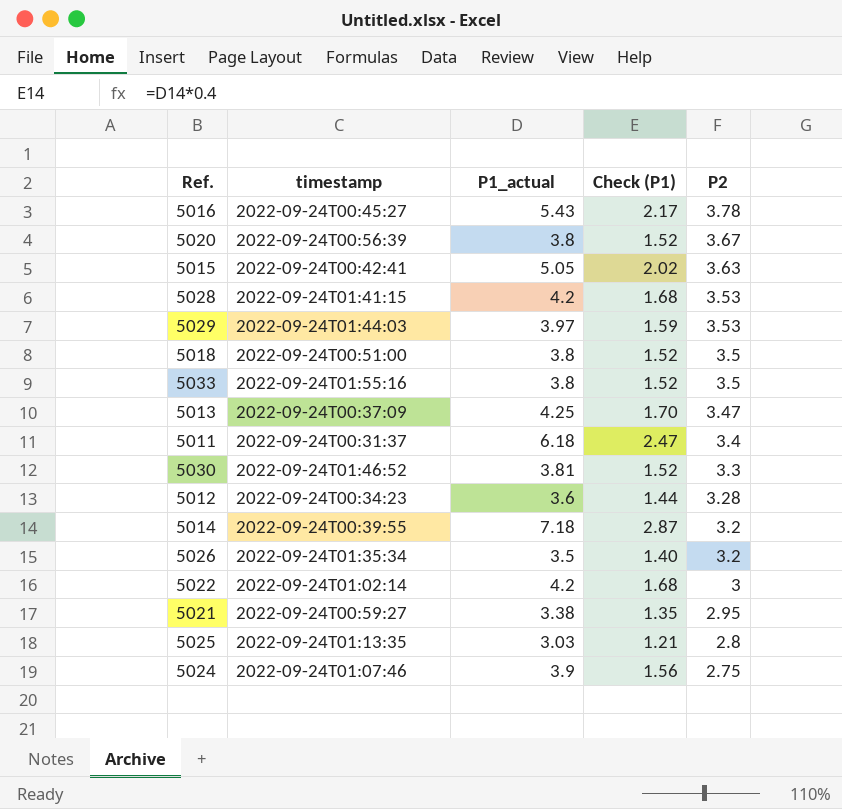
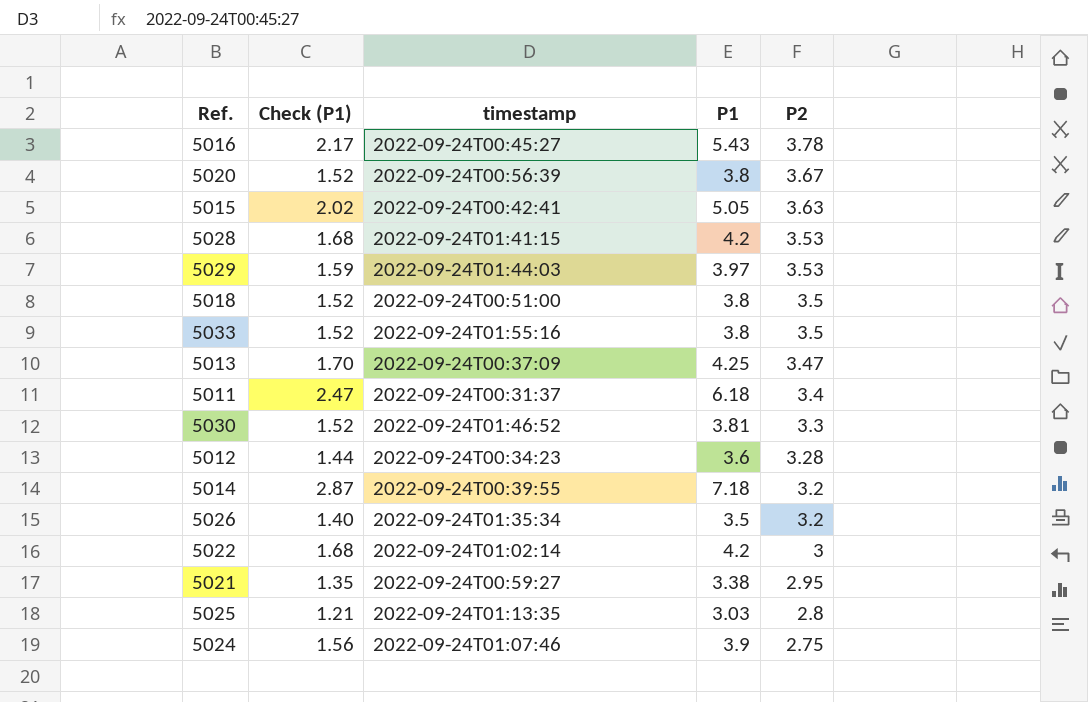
column Check (P1) | position: 4 -> 2
column name: P1_actual -> P1

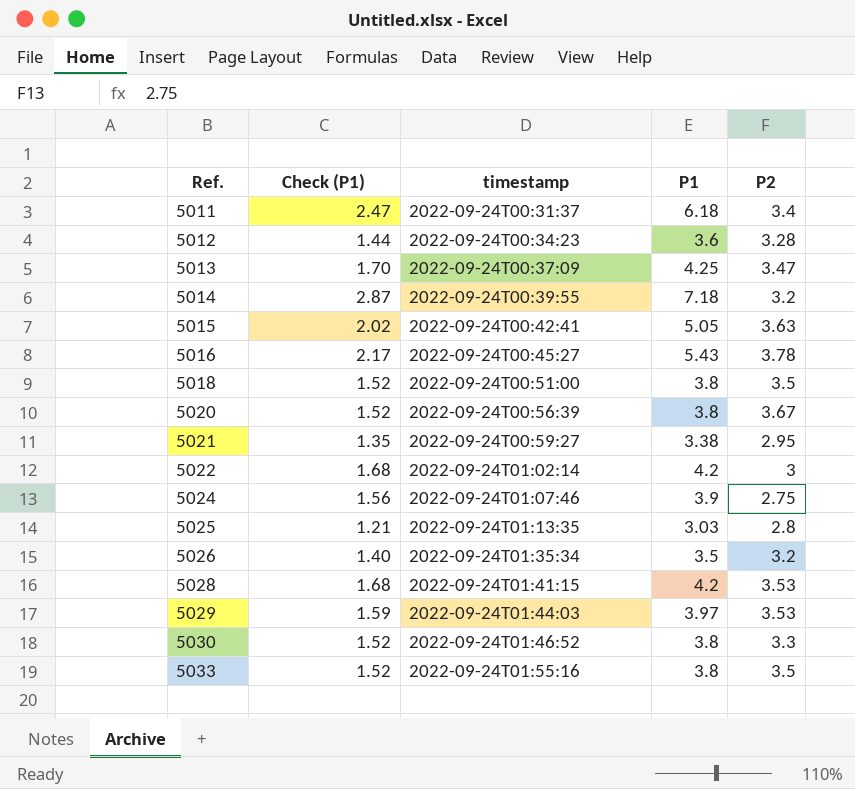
row order: P2 descending -> Ref. ascending
5030 | P1: 3.81 -> 3.8

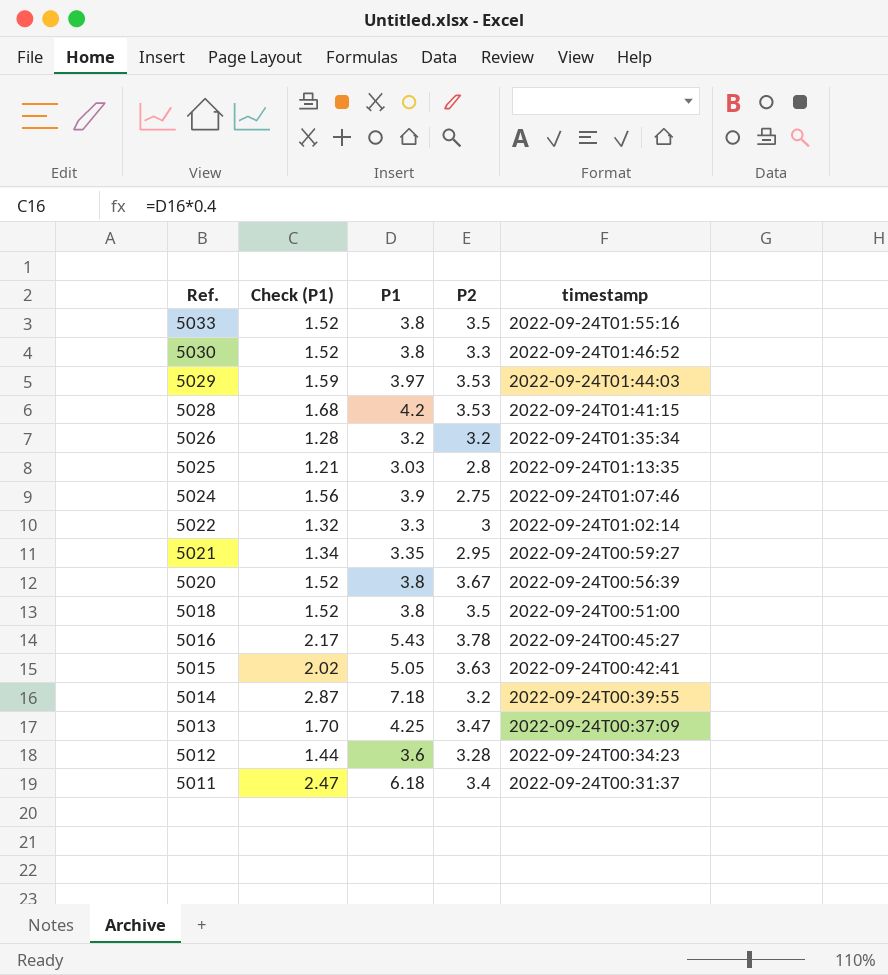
row order: Ref. ascending -> Ref. descending
column timestamp | position: 3 -> 5
5026 | Check (P1): 1.40 -> 1.28
5026 | P1: 3.5 -> 3.2
5022 | Check (P1): 1.68 -> 1.32
5022 | P1: 4.2 -> 3.3
5021 | Check (P1): 1.35 -> 1.34
5021 | P1: 3.38 -> 3.35

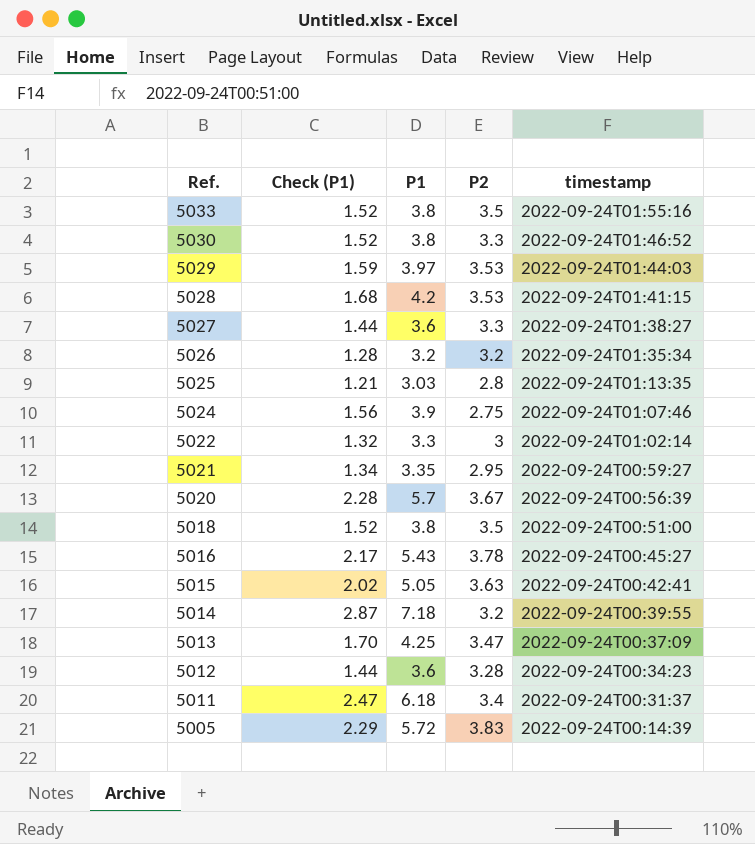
row 5027: none -> 1.44 | 3.6 | 3.3 | 2022-09-24T01:38:27
5020 | Check (P1): 1.52 -> 2.28
5020 | P1: 3.8 -> 5.7
row 5005: none -> 2.29 | 5.72 | 3.83 | 2022-09-24T00:14:39

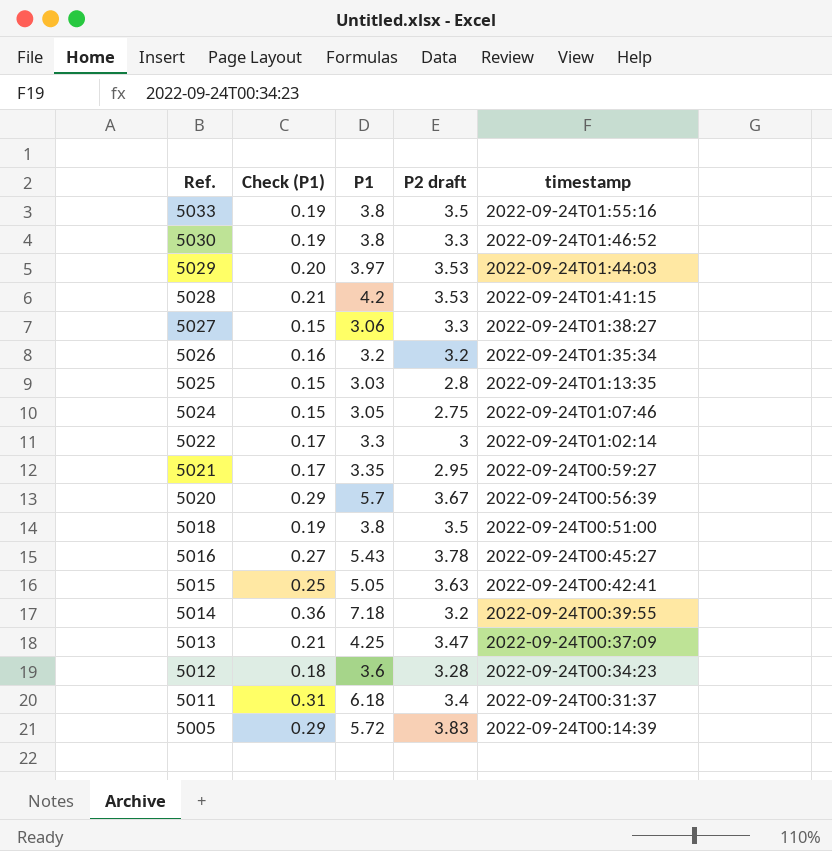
column Check (P1) | formula: [P1] * 0.4 -> [P1] * 0.05
column name: P2 -> P2 draft
5027 | P1: 3.6 -> 3.06
5024 | P1: 3.9 -> 3.05

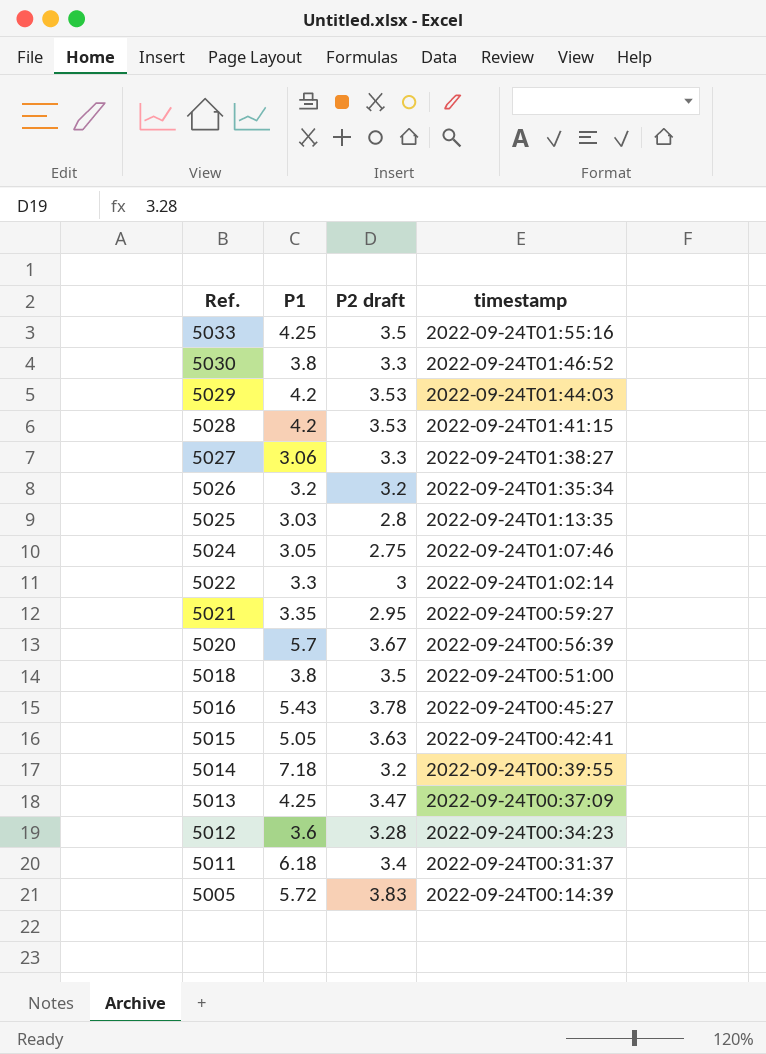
column Check (P1) | formula: [P1] * 0.05 -> none
5033 | P1: 3.8 -> 4.25
5029 | P1: 3.97 -> 4.2

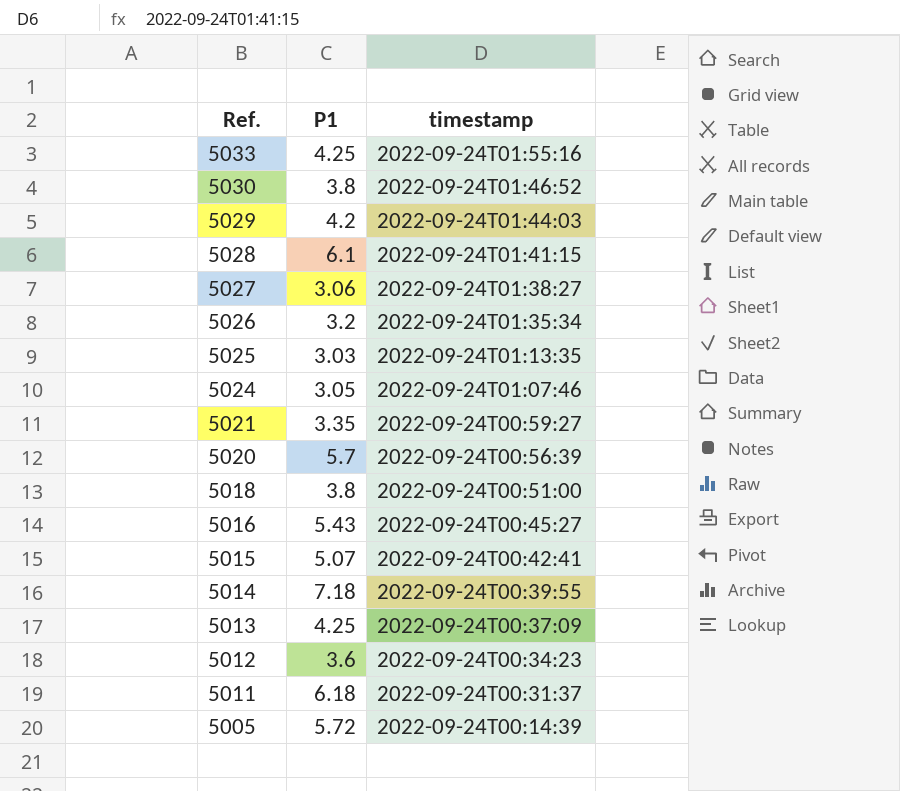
column P2 draft | position: 3 -> none
row 5022: 3.3 | 3 | 2022-09-24T01:02:14 -> none
5028 | P1: 4.2 -> 6.1
5015 | P1: 5.05 -> 5.07

